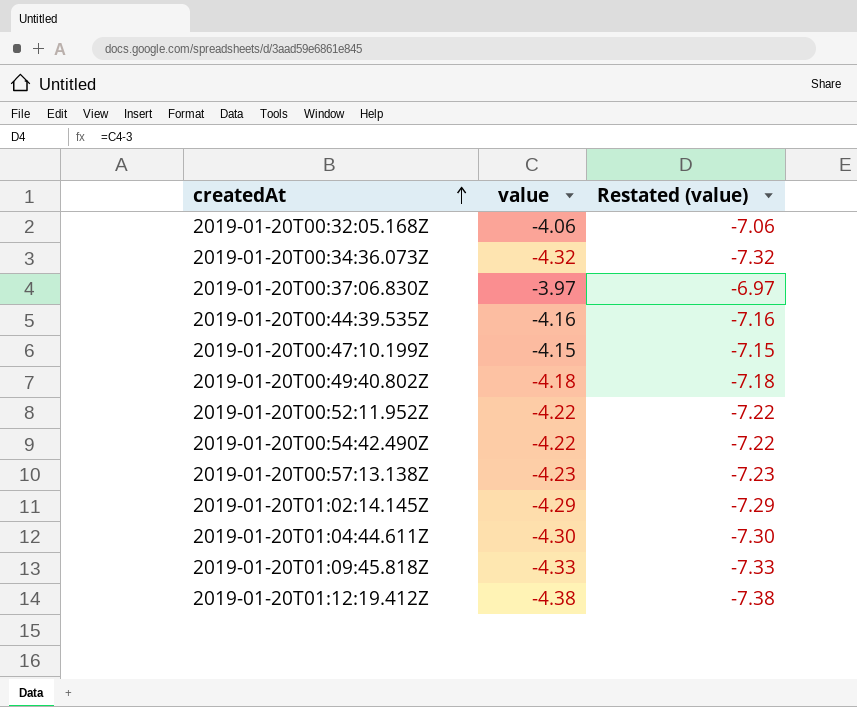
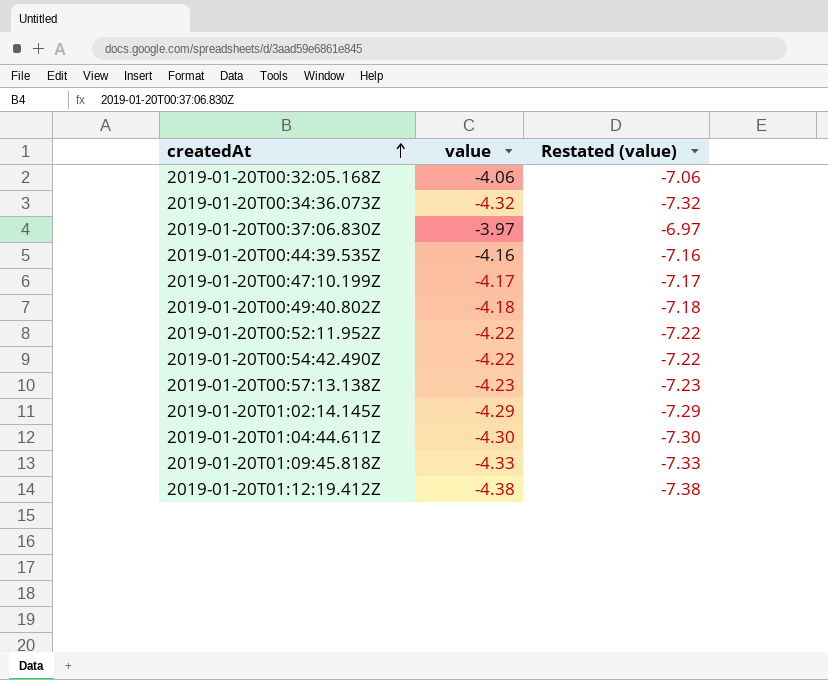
2019-01-20T00:47:10.199Z | value: -4.15 -> -4.17
2019-01-20T00:47:10.199Z | Restated (value): -7.15 -> -7.17

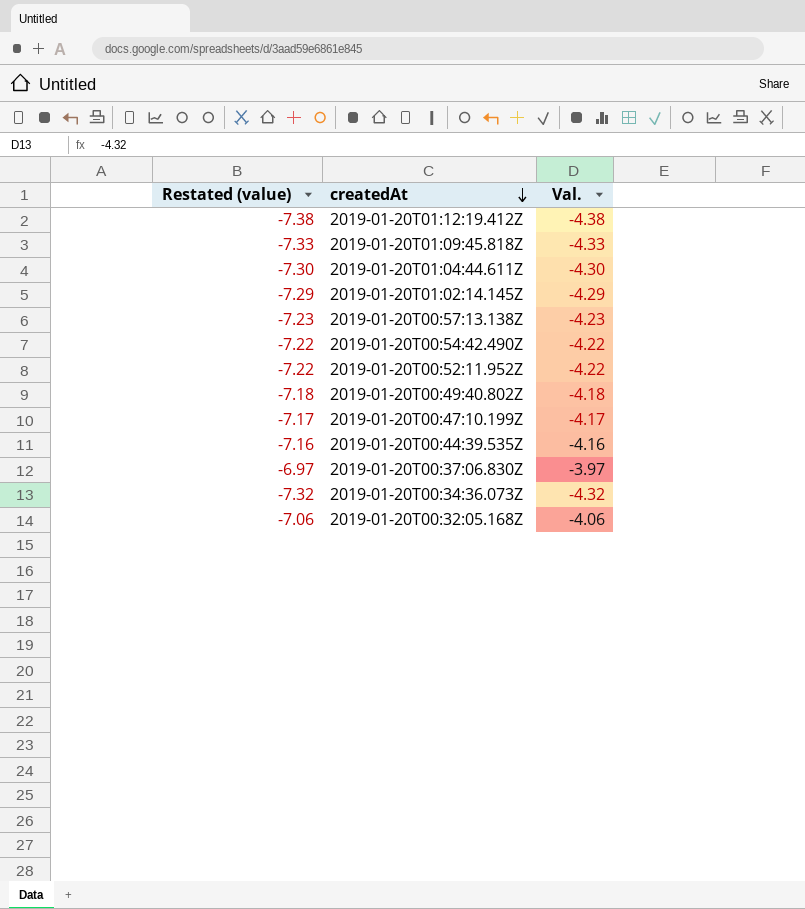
row order: createdAt ascending -> createdAt descending
column Restated (value) | position: 3 -> 1
column name: value -> Val.

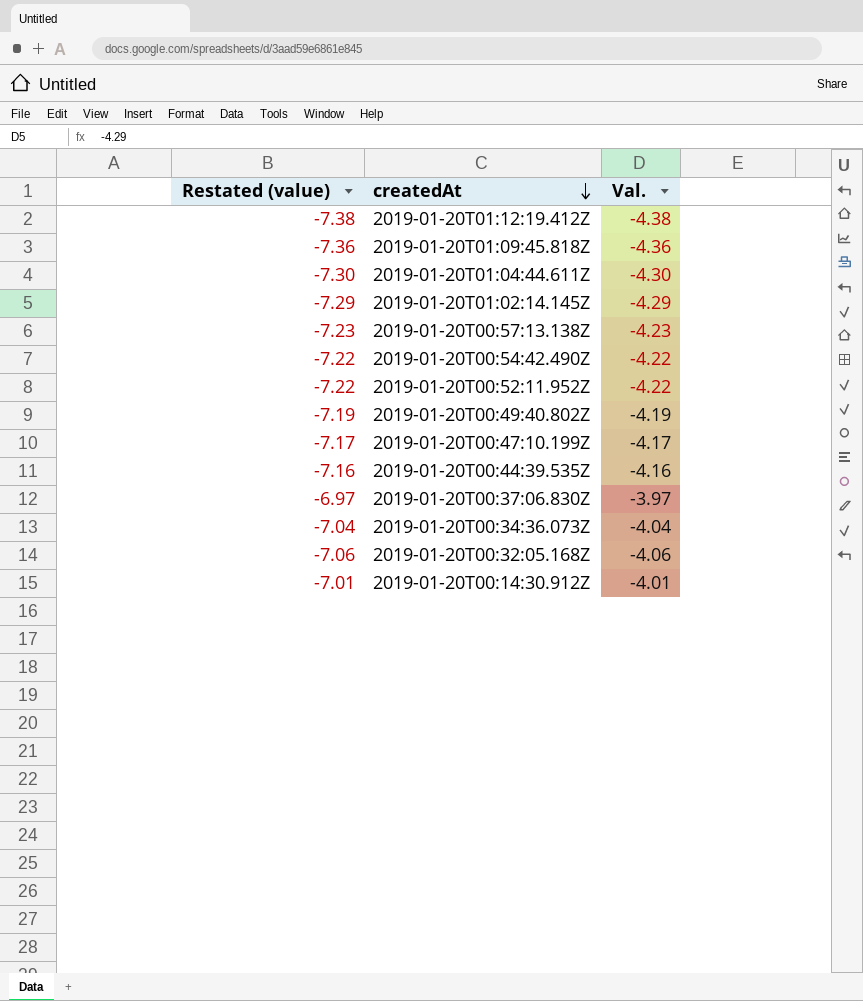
2019-01-20T01:09:45.818Z | Restated (value): -7.33 -> -7.36
2019-01-20T01:09:45.818Z | Val.: -4.33 -> -4.36
2019-01-20T00:49:40.802Z | Restated (value): -7.18 -> -7.19
2019-01-20T00:49:40.802Z | Val.: -4.18 -> -4.19
2019-01-20T00:34:36.073Z | Restated (value): -7.32 -> -7.04
2019-01-20T00:34:36.073Z | Val.: -4.32 -> -4.04
row 2019-01-20T00:14:30.912Z: none -> -7.01 | -4.01

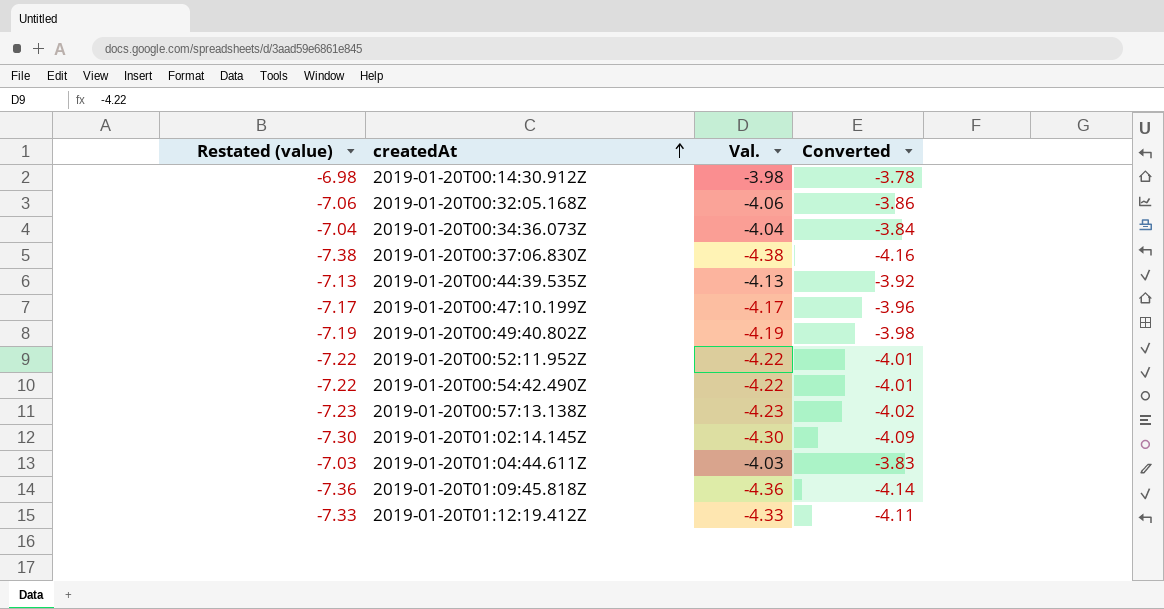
row order: createdAt descending -> createdAt ascending
column Converted | formula: none -> [Val.] * 0.95
2019-01-20T00:14:30.912Z | Restated (value): -7.01 -> -6.98
2019-01-20T00:14:30.912Z | Val.: -4.01 -> -3.98
2019-01-20T00:37:06.830Z | Restated (value): -6.97 -> -7.38
2019-01-20T00:37:06.830Z | Val.: -3.97 -> -4.38
2019-01-20T00:44:39.535Z | Restated (value): -7.16 -> -7.13
2019-01-20T00:44:39.535Z | Val.: -4.16 -> -4.13
2019-01-20T01:02:14.145Z | Restated (value): -7.29 -> -7.30
2019-01-20T01:02:14.145Z | Val.: -4.29 -> -4.30
2019-01-20T01:04:44.611Z | Restated (value): -7.30 -> -7.03
2019-01-20T01:04:44.611Z | Val.: -4.30 -> -4.03
2019-01-20T01:12:19.412Z | Restated (value): -7.38 -> -7.33
2019-01-20T01:12:19.412Z | Val.: -4.38 -> -4.33

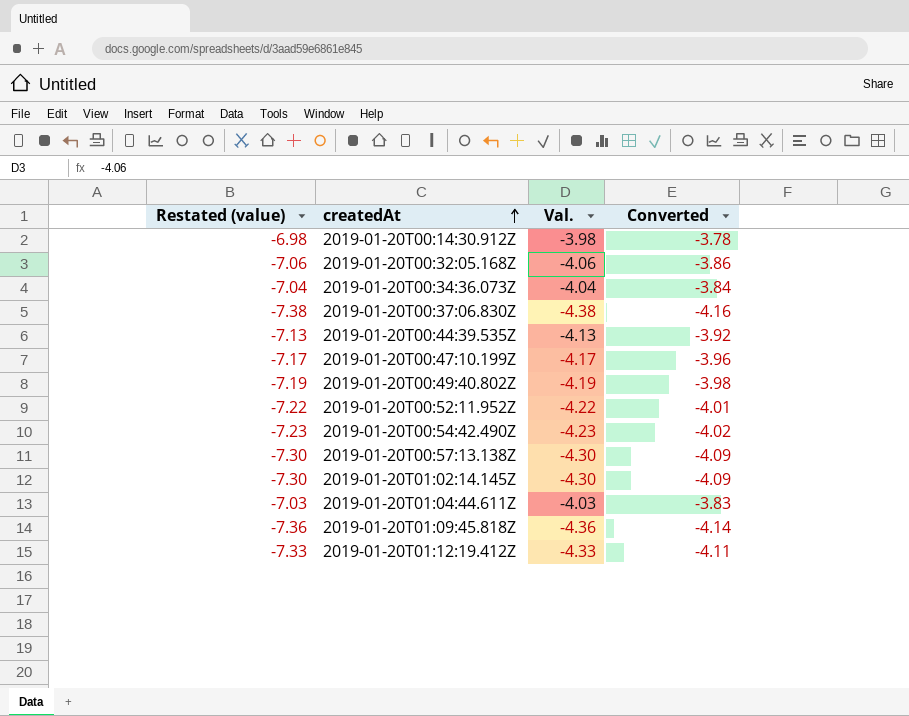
2019-01-20T00:54:42.490Z | Restated (value): -7.22 -> -7.23
2019-01-20T00:54:42.490Z | Val.: -4.22 -> -4.23
2019-01-20T00:54:42.490Z | Converted: -4.01 -> -4.02
2019-01-20T00:57:13.138Z | Restated (value): -7.23 -> -7.30
2019-01-20T00:57:13.138Z | Val.: -4.23 -> -4.30
2019-01-20T00:57:13.138Z | Converted: -4.02 -> -4.09

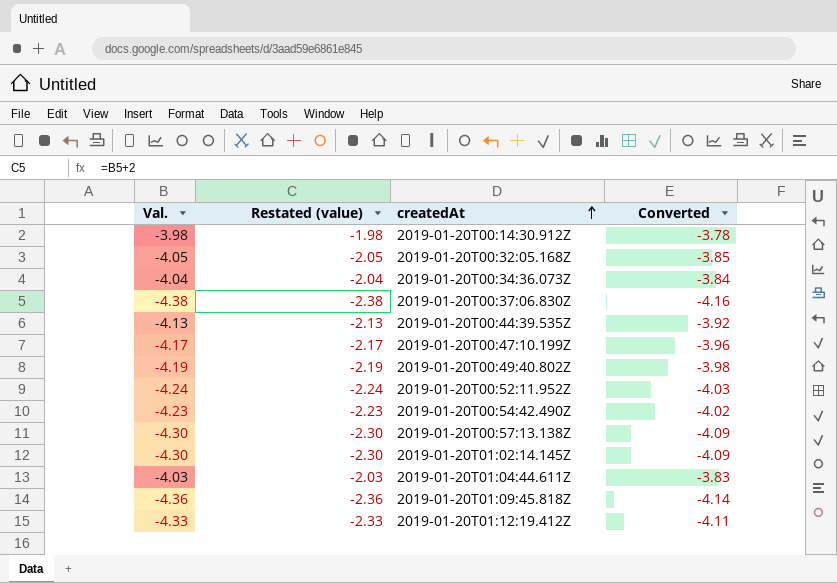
column Val. | position: 3 -> 1
column Restated (value) | formula: [Val.] - 3 -> [Val.] + 2
2019-01-20T00:32:05.168Z | Val.: -4.06 -> -4.05
2019-01-20T00:32:05.168Z | Converted: -3.86 -> -3.85
2019-01-20T00:52:11.952Z | Val.: -4.22 -> -4.24
2019-01-20T00:52:11.952Z | Converted: -4.01 -> -4.03

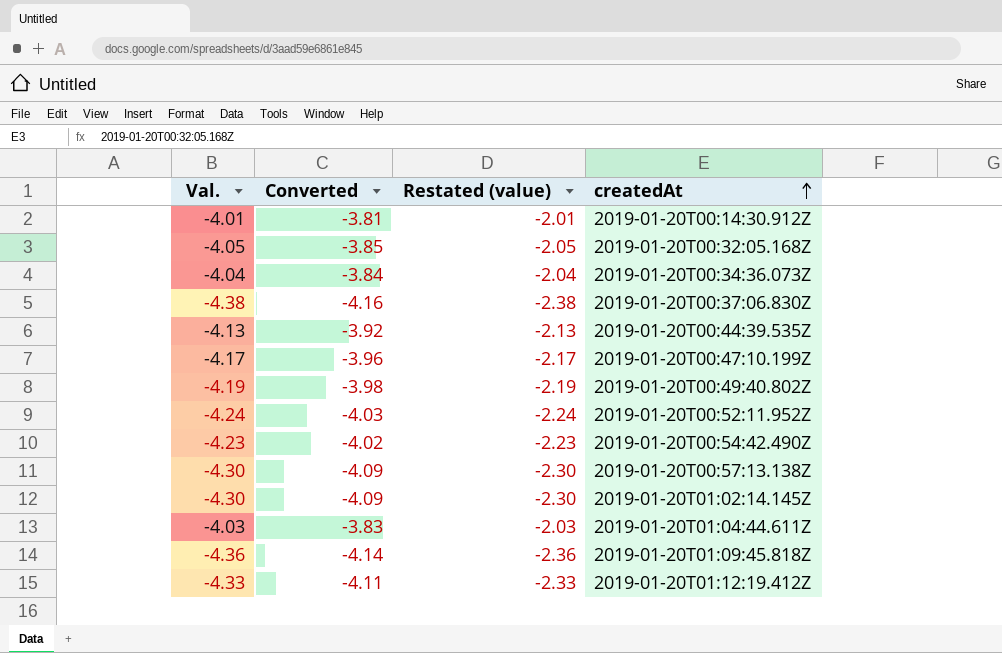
column Converted | position: 4 -> 2
2019-01-20T00:14:30.912Z | Val.: -3.98 -> -4.01
2019-01-20T00:14:30.912Z | Converted: -3.78 -> -3.81
2019-01-20T00:14:30.912Z | Restated (value): -1.98 -> -2.01

